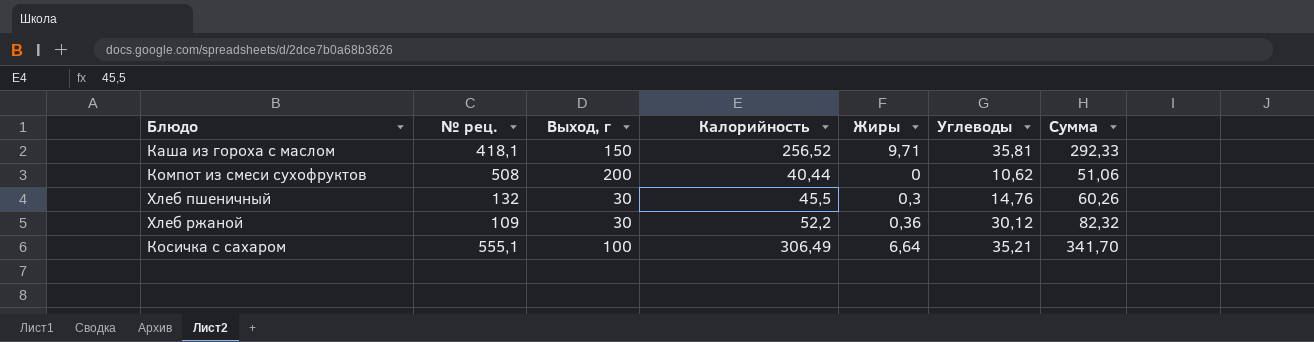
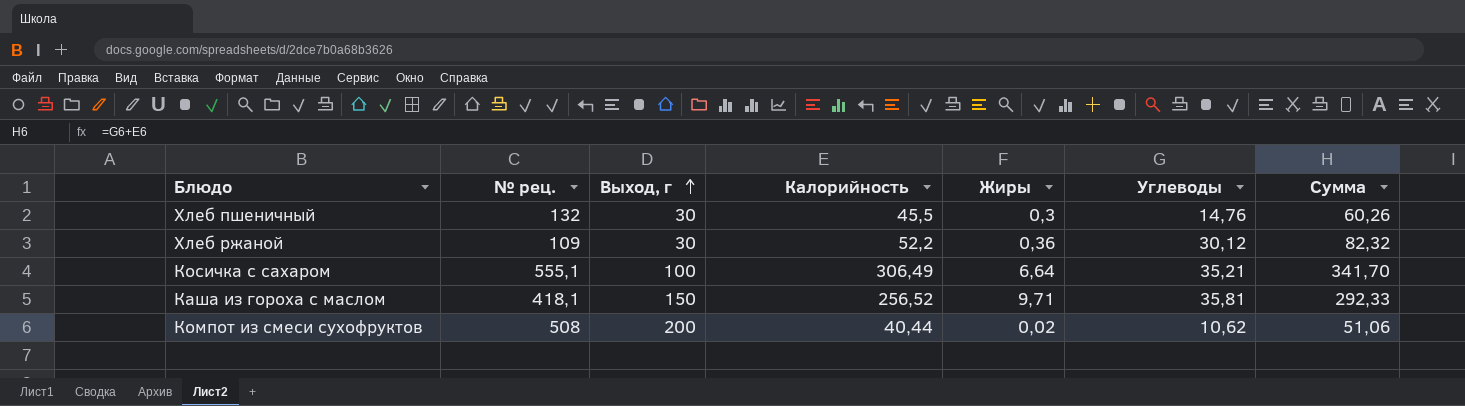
row order: none -> Выход, г ascending
Компот из смеси сухофруктов | Жиры: 0 -> 0,02

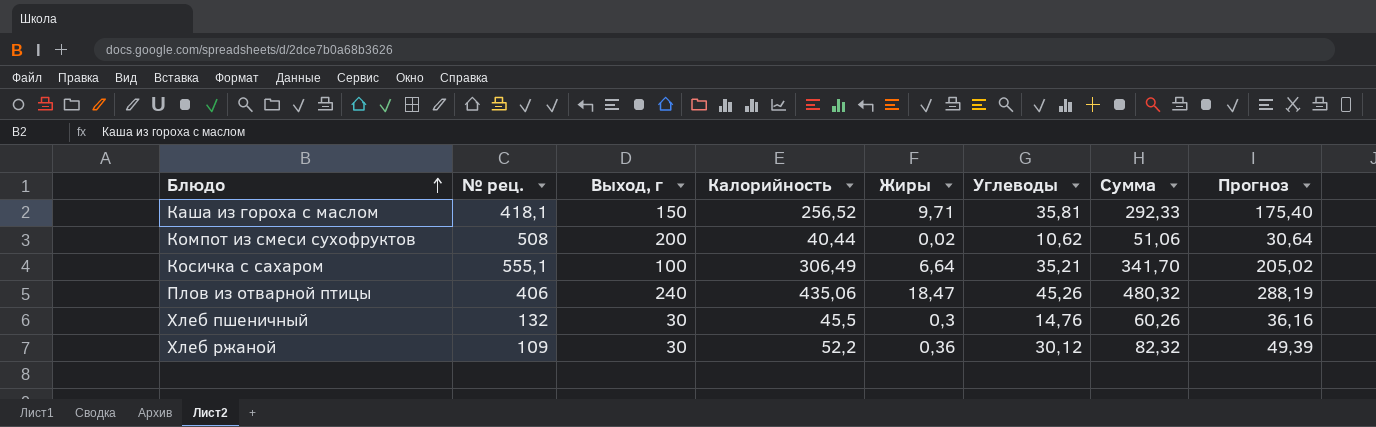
row order: Выход, г ascending -> Блюдо ascending
column Прогноз | formula: none -> [Сумма] * 0,6
row Плов из отварной птицы: none -> 406 | 240 | 435,06 | 18,47 | 45,26 | 480,32 | 288,19

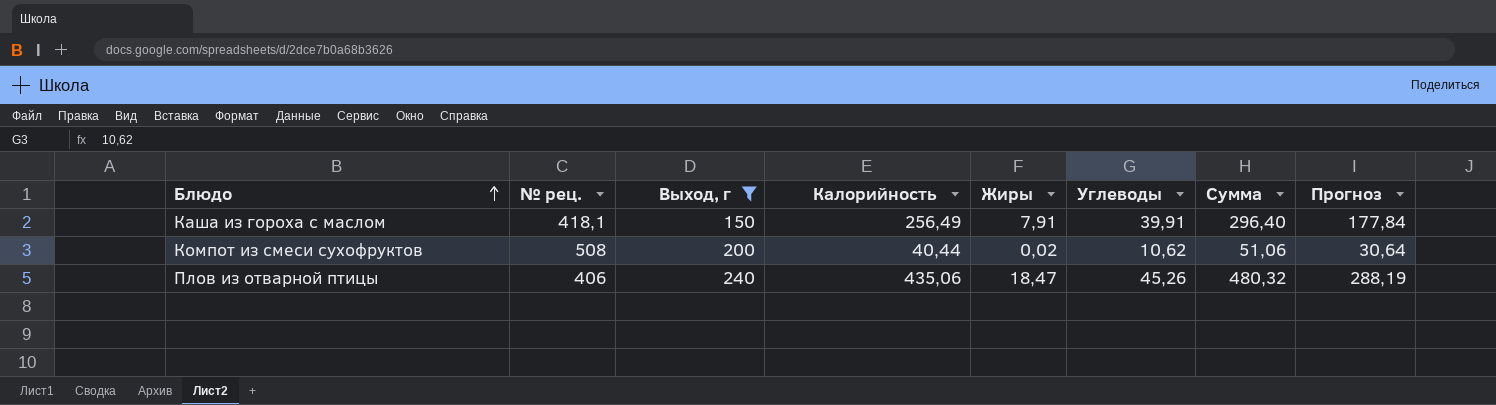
filter: none -> Выход, г >= 150
Каша из гороха с маслом | Калорийность: 256,52 -> 256,49
Каша из гороха с маслом | Жиры: 9,71 -> 7,91
Каша из гороха с маслом | Углеводы: 35,81 -> 39,91
Каша из гороха с маслом | Сумма: 292,33 -> 296,40
Каша из гороха с маслом | Прогноз: 175,40 -> 177,84

